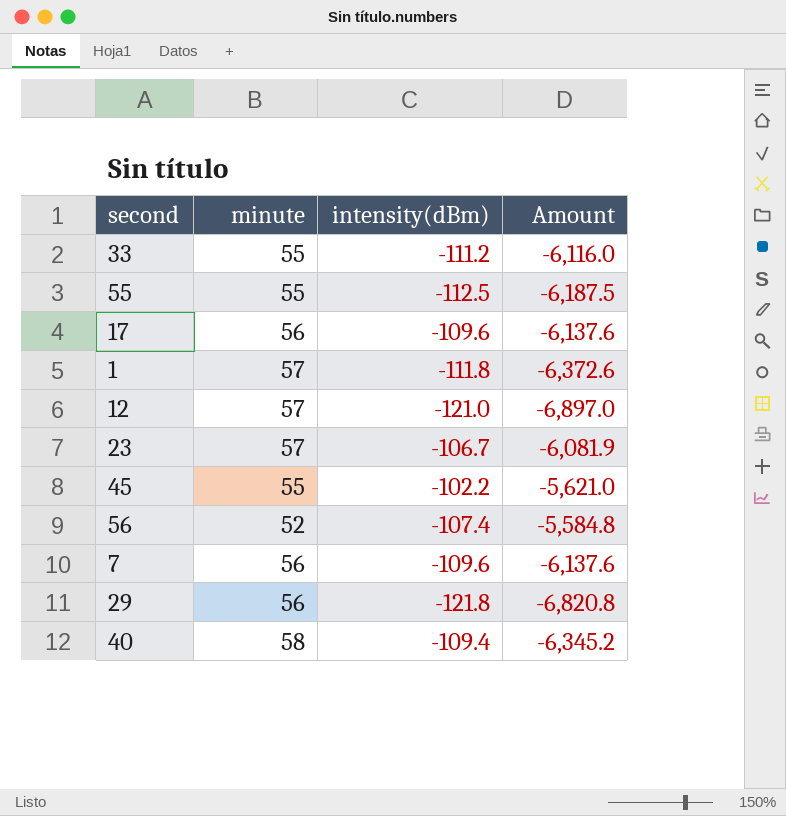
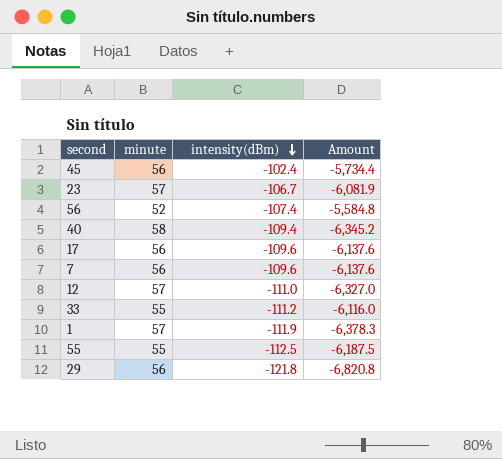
row order: none -> intensity(dBm) descending
45 | minute: 55 -> 56
45 | intensity(dBm): -102.2 -> -102.4
45 | Amount: -5,621.0 -> -5,734.4
12 | intensity(dBm): -121.0 -> -111.0
12 | Amount: -6,897.0 -> -6,327.0
1 | intensity(dBm): -111.8 -> -111.9
1 | Amount: -6,372.6 -> -6,378.3

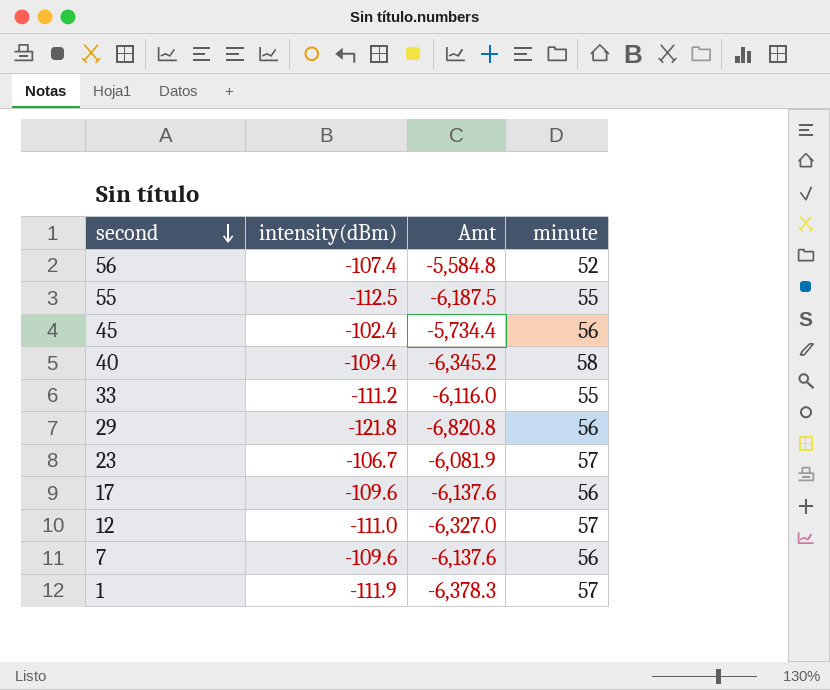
row order: intensity(dBm) descending -> second descending
column name: Amount -> Amt
column minute | position: 2 -> 4

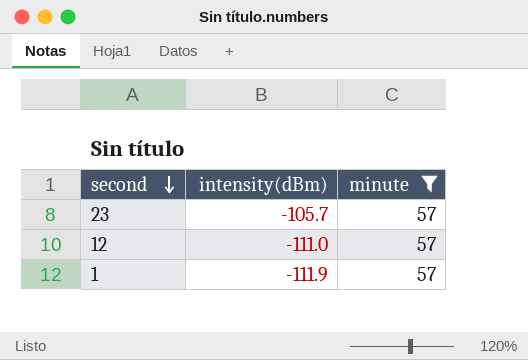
filter: none -> minute = 57
column Amt | formula: [intensity(dBm)] * [minute] -> none
23 | intensity(dBm): -106.7 -> -105.7

